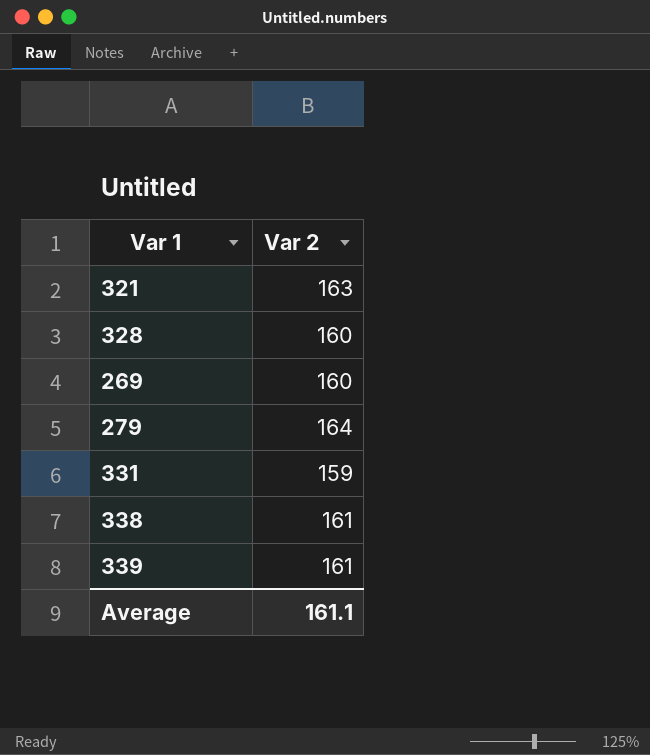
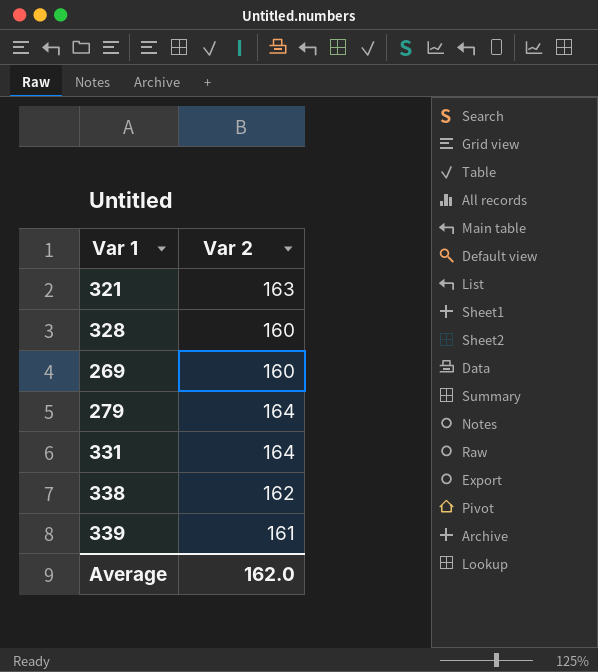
331 | Var 2: 159 -> 164
338 | Var 2: 161 -> 162
Average | Var 2: 161.1 -> 162.0

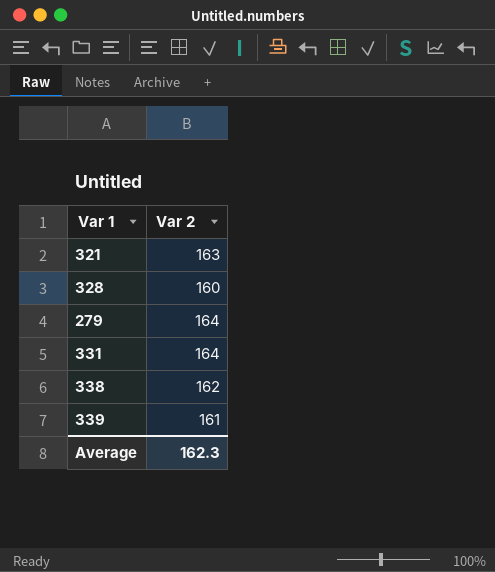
row 269: 160 -> none
Average | Var 2: 162.0 -> 162.3

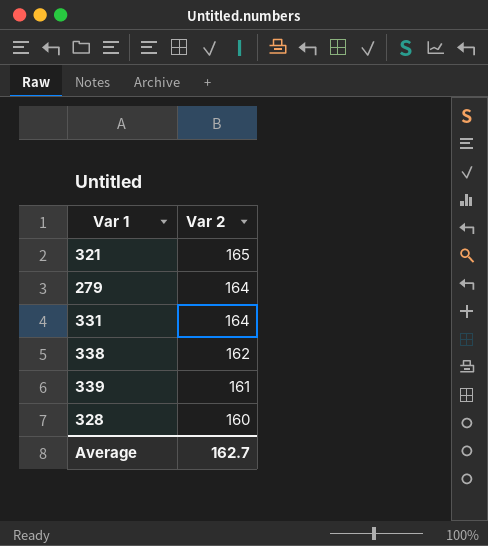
row order: none -> Var 2 descending
321 | Var 2: 163 -> 165
Average | Var 2: 162.3 -> 162.7

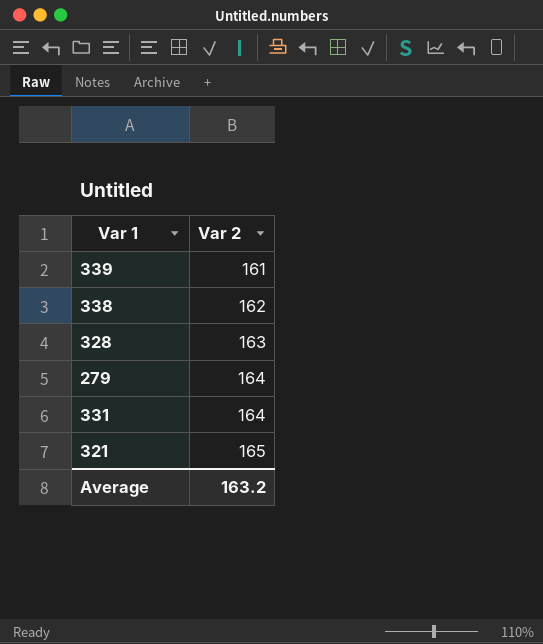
row order: Var 2 descending -> Var 2 ascending
328 | Var 2: 160 -> 163
Average | Var 2: 162.7 -> 163.2

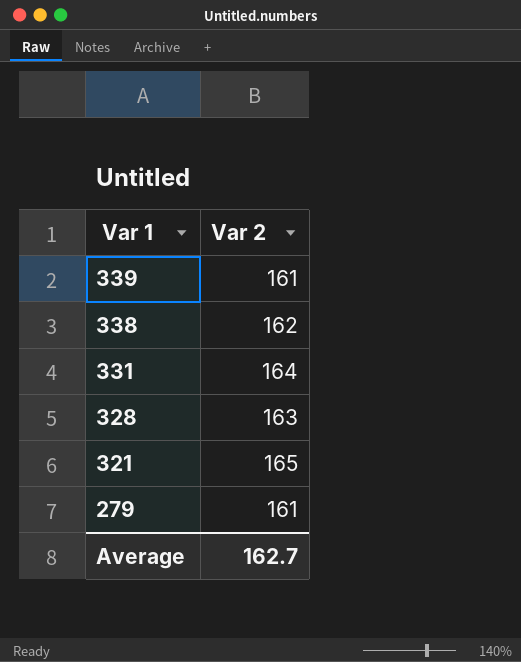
row order: Var 2 ascending -> Var 1 descending
279 | Var 2: 164 -> 161
Average | Var 2: 163.2 -> 162.7

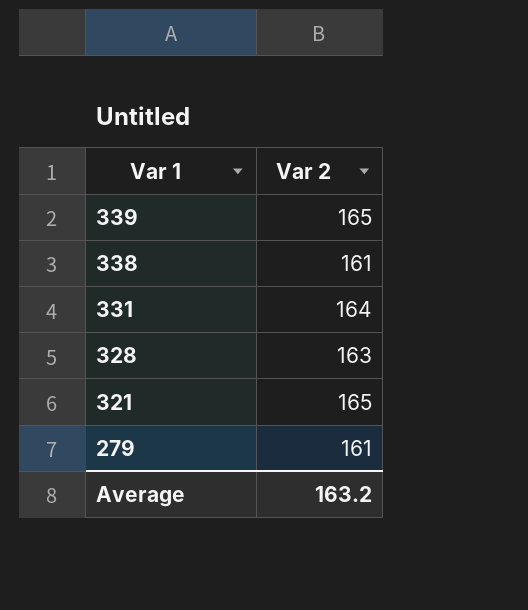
339 | Var 2: 161 -> 165
338 | Var 2: 162 -> 161
Average | Var 2: 162.7 -> 163.2

